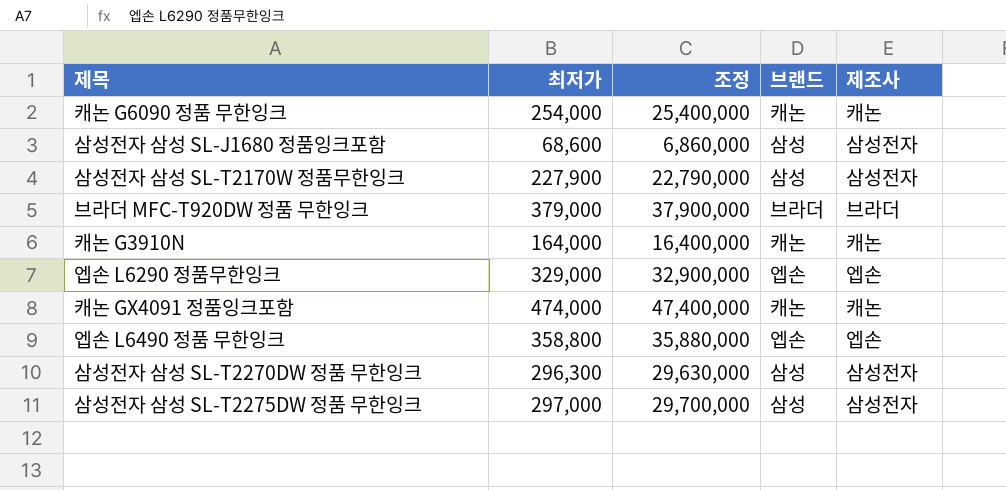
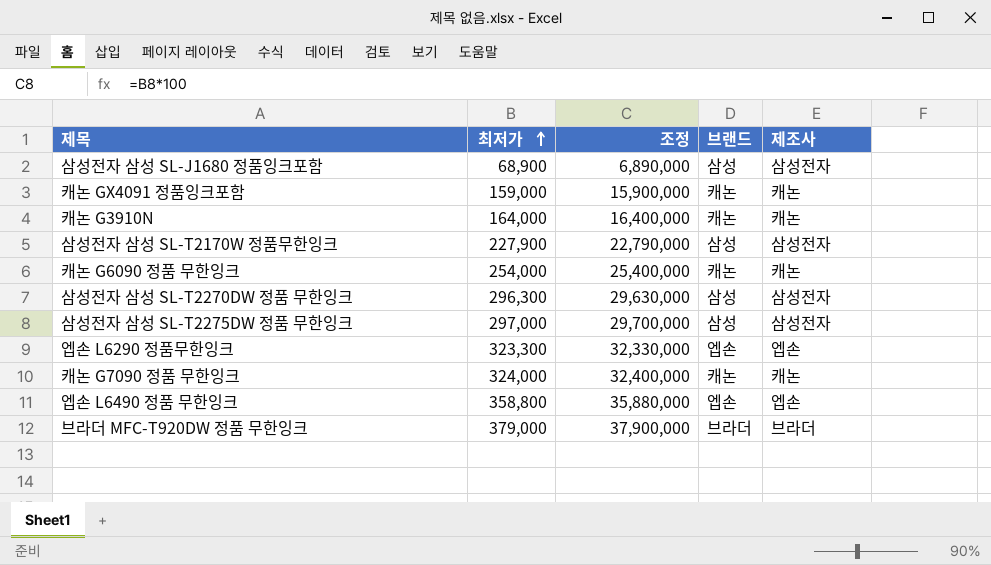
row order: none -> 최저가 ascending
삼성전자 삼성 SL-J1680 정품잉크포함 | 최저가: 68,600 -> 68,900
삼성전자 삼성 SL-J1680 정품잉크포함 | 조정: 6,860,000 -> 6,890,000
캐논 GX4091 정품잉크포함 | 최저가: 474,000 -> 159,000
캐논 GX4091 정품잉크포함 | 조정: 47,400,000 -> 15,900,000
엡손 L6290 정품무한잉크 | 최저가: 329,000 -> 323,300
엡손 L6290 정품무한잉크 | 조정: 32,900,000 -> 32,330,000
row 캐논 G7090 정품 무한잉크: none -> 324,000 | 32,400,000 | 캐논 | 캐논

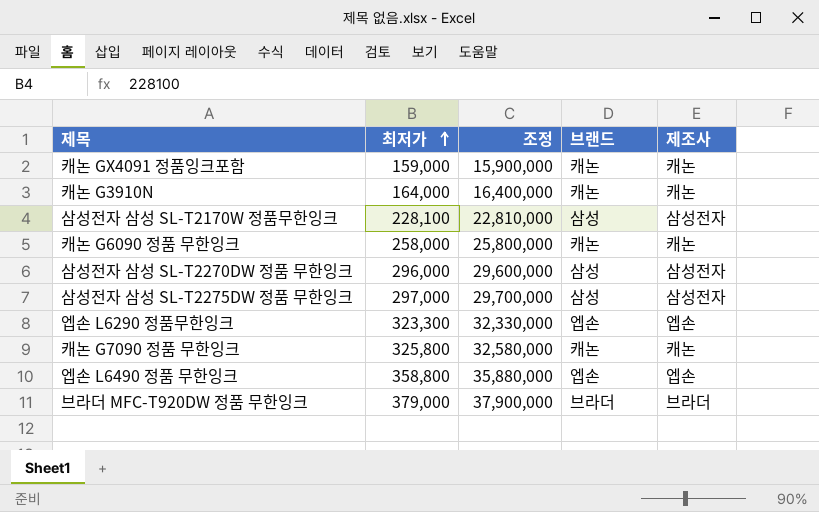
row 삼성전자 삼성 SL-J1680 정품잉크포함: 68,900 | 6,890,000 | 삼성 | 삼성전자 -> none
삼성전자 삼성 SL-T2170W 정품무한잉크 | 최저가: 227,900 -> 228,100
삼성전자 삼성 SL-T2170W 정품무한잉크 | 조정: 22,790,000 -> 22,810,000
캐논 G6090 정품 무한잉크 | 최저가: 254,000 -> 258,000
캐논 G6090 정품 무한잉크 | 조정: 25,400,000 -> 25,800,000
삼성전자 삼성 SL-T2270DW 정품 무한잉크 | 최저가: 296,300 -> 296,000
삼성전자 삼성 SL-T2270DW 정품 무한잉크 | 조정: 29,630,000 -> 29,600,000
캐논 G7090 정품 무한잉크 | 최저가: 324,000 -> 325,800
캐논 G7090 정품 무한잉크 | 조정: 32,400,000 -> 32,580,000

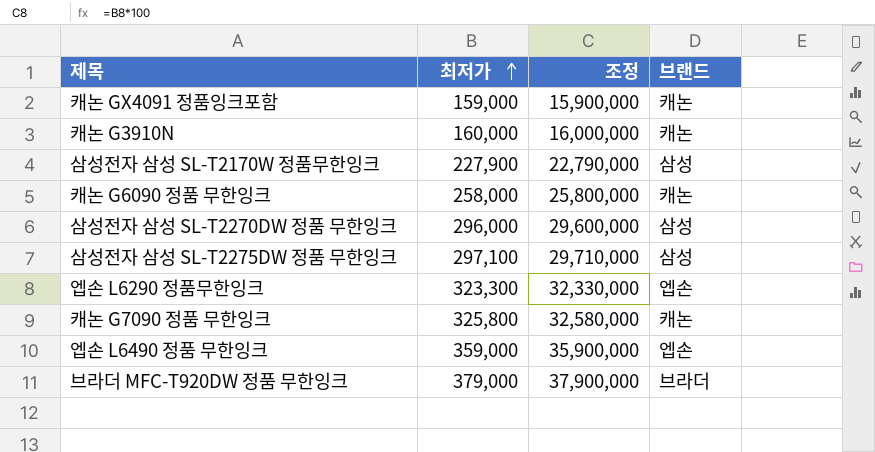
column 제조사 | position: 5 -> none
캐논 G3910N | 최저가: 164,000 -> 160,000
캐논 G3910N | 조정: 16,400,000 -> 16,000,000
삼성전자 삼성 SL-T2170W 정품무한잉크 | 최저가: 228,100 -> 227,900
삼성전자 삼성 SL-T2170W 정품무한잉크 | 조정: 22,810,000 -> 22,790,000
삼성전자 삼성 SL-T2275DW 정품 무한잉크 | 최저가: 297,000 -> 297,100
삼성전자 삼성 SL-T2275DW 정품 무한잉크 | 조정: 29,700,000 -> 29,710,000
엡손 L6490 정품 무한잉크 | 최저가: 358,800 -> 359,000
엡손 L6490 정품 무한잉크 | 조정: 35,880,000 -> 35,900,000

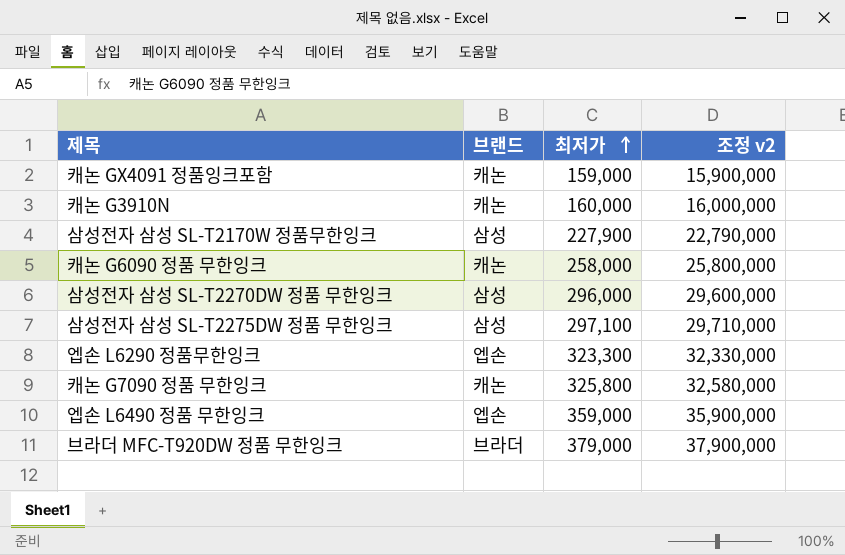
column 브랜드 | position: 4 -> 2
column name: 조정 -> 조정 v2

